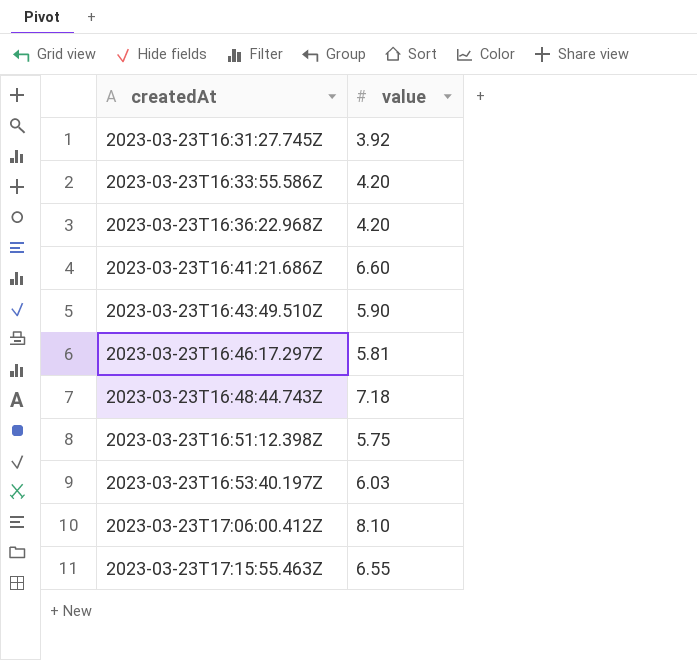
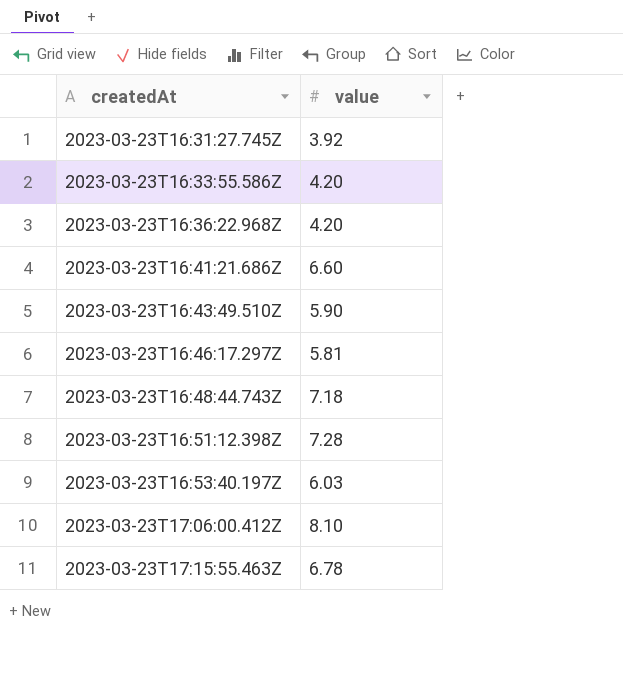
2023-03-23T16:51:12.398Z | value: 5.75 -> 7.28
2023-03-23T17:15:55.463Z | value: 6.55 -> 6.78

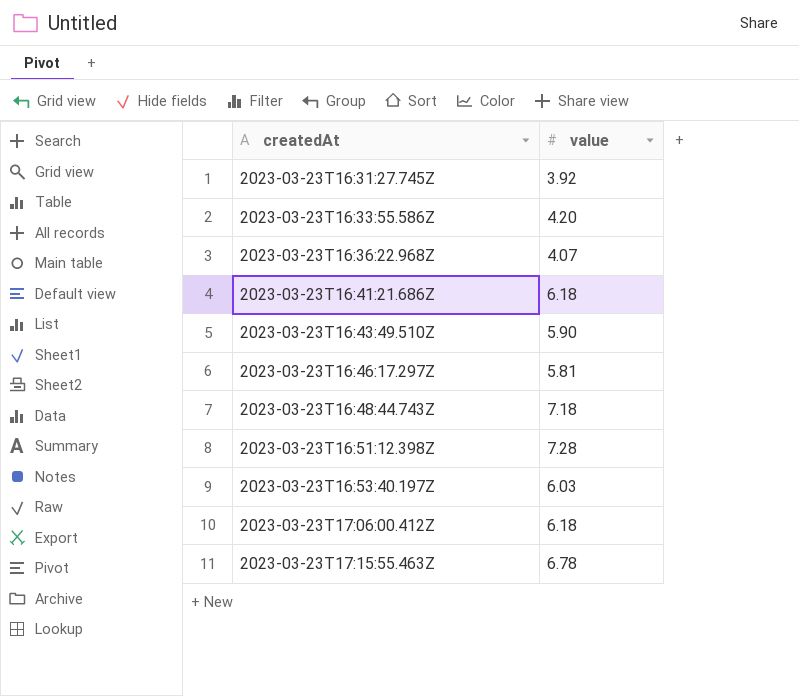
2023-03-23T16:36:22.968Z | value: 4.20 -> 4.07
2023-03-23T16:41:21.686Z | value: 6.60 -> 6.18
2023-03-23T17:06:00.412Z | value: 8.10 -> 6.18

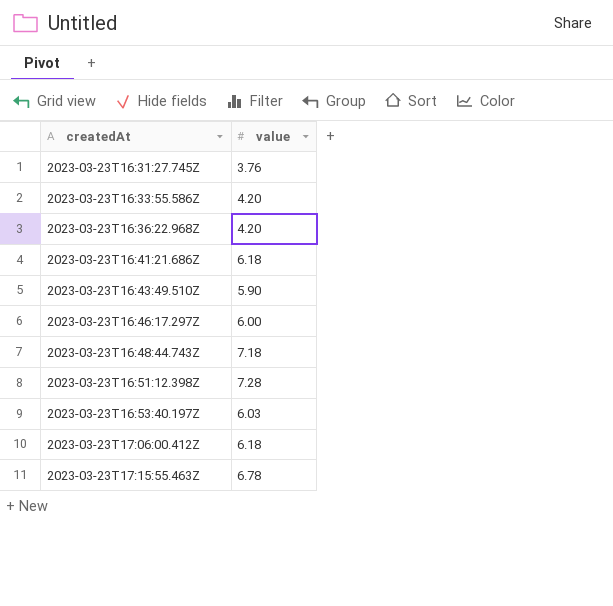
2023-03-23T16:31:27.745Z | value: 3.92 -> 3.76
2023-03-23T16:36:22.968Z | value: 4.07 -> 4.20
2023-03-23T16:46:17.297Z | value: 5.81 -> 6.00

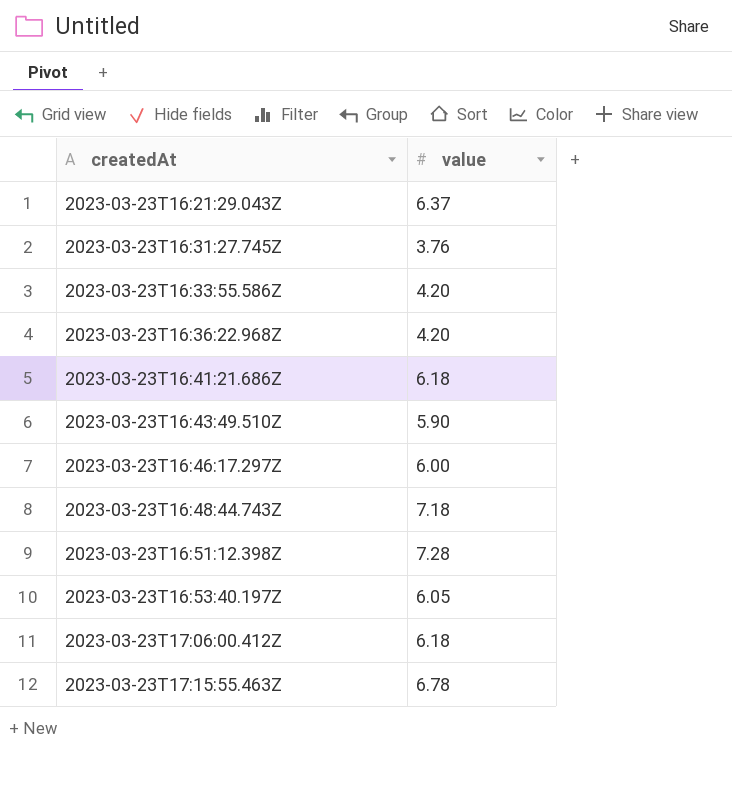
row 2023-03-23T16:21:29.043Z: none -> 6.37
2023-03-23T16:53:40.197Z | value: 6.03 -> 6.05

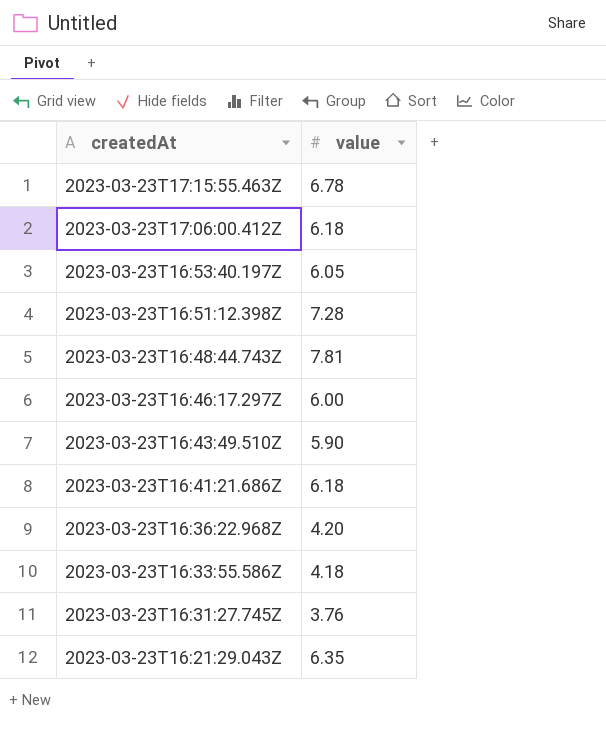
row order: createdAt ascending -> createdAt descending
2023-03-23T16:48:44.743Z | value: 7.18 -> 7.81
2023-03-23T16:33:55.586Z | value: 4.20 -> 4.18
2023-03-23T16:21:29.043Z | value: 6.37 -> 6.35

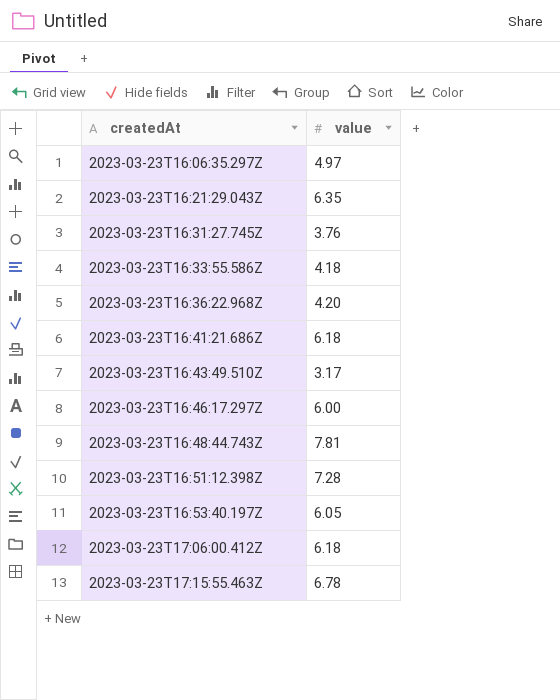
row order: createdAt descending -> createdAt ascending
row 2023-03-23T16:06:35.297Z: none -> 4.97
2023-03-23T16:43:49.510Z | value: 5.90 -> 3.17

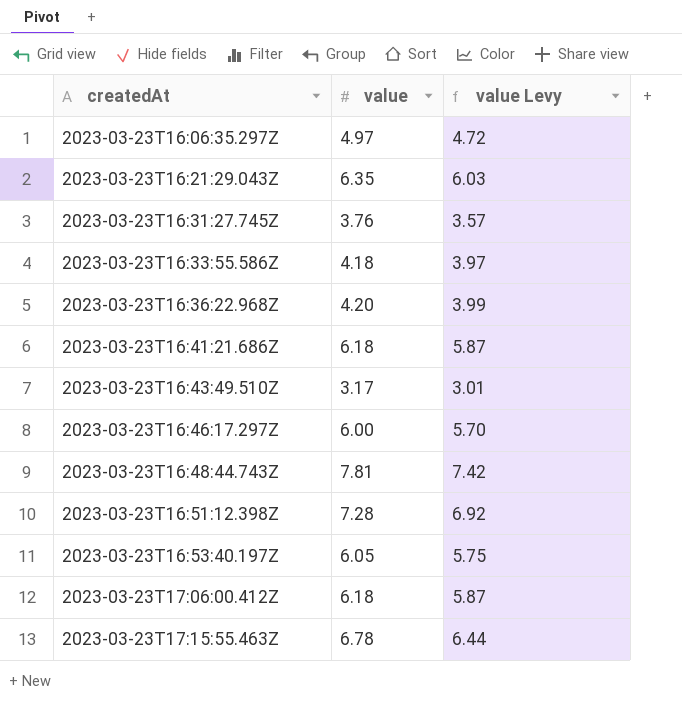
column value Levy | formula: none -> [value] * 0.95

